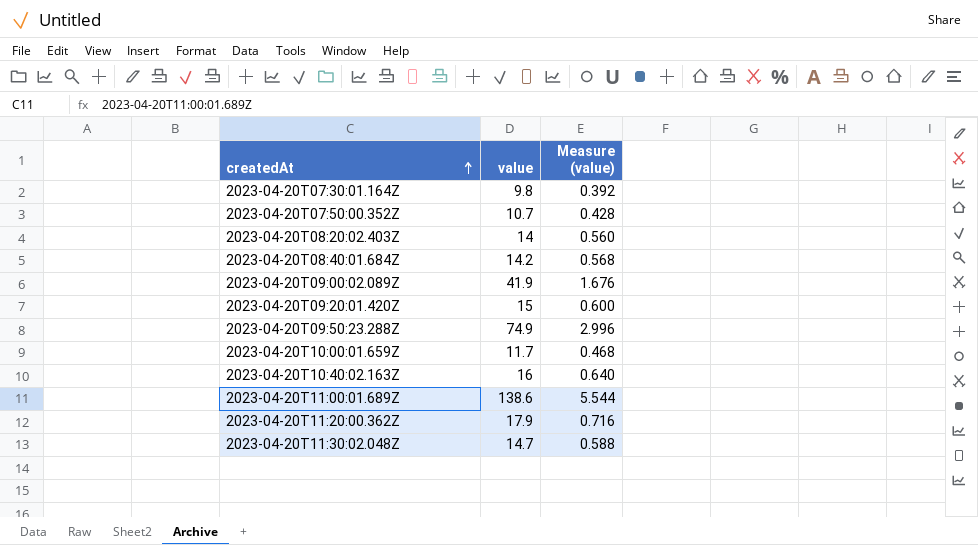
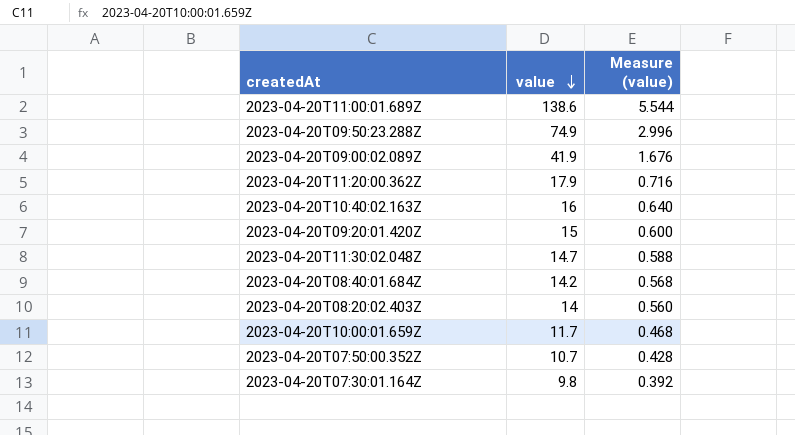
row order: createdAt ascending -> value descending

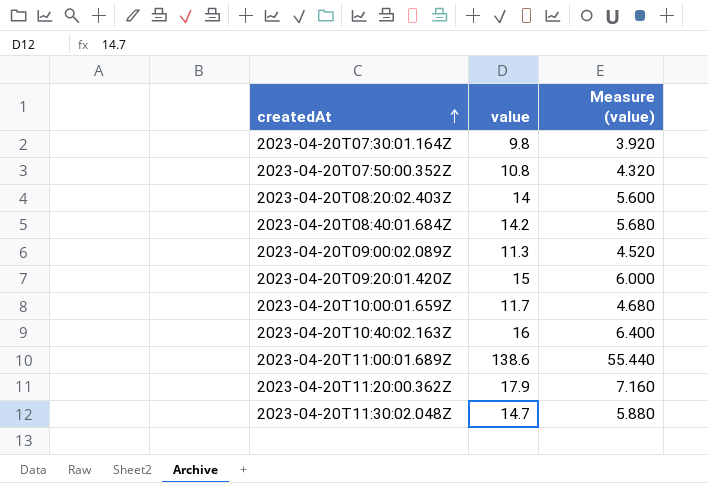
row order: value descending -> createdAt ascending
column Measure (value) | formula: [value] * 0.04 -> [value] * 0.4
row 2023-04-20T09:50:23.288Z: 74.9 | 2.996 -> none
2023-04-20T07:50:00.352Z | value: 10.7 -> 10.8
2023-04-20T09:00:02.089Z | value: 41.9 -> 11.3

